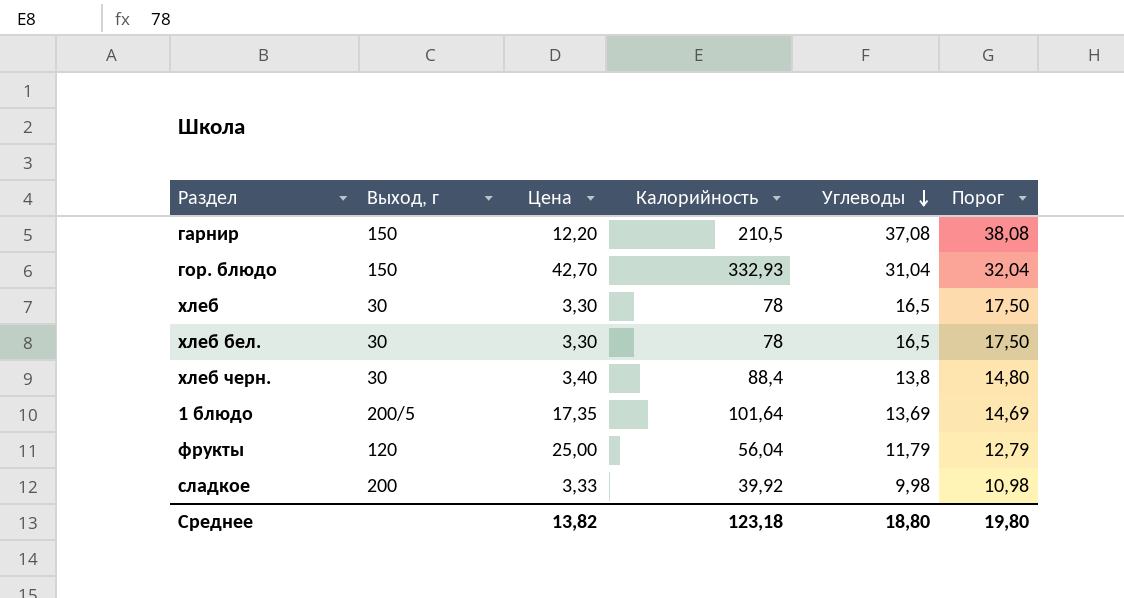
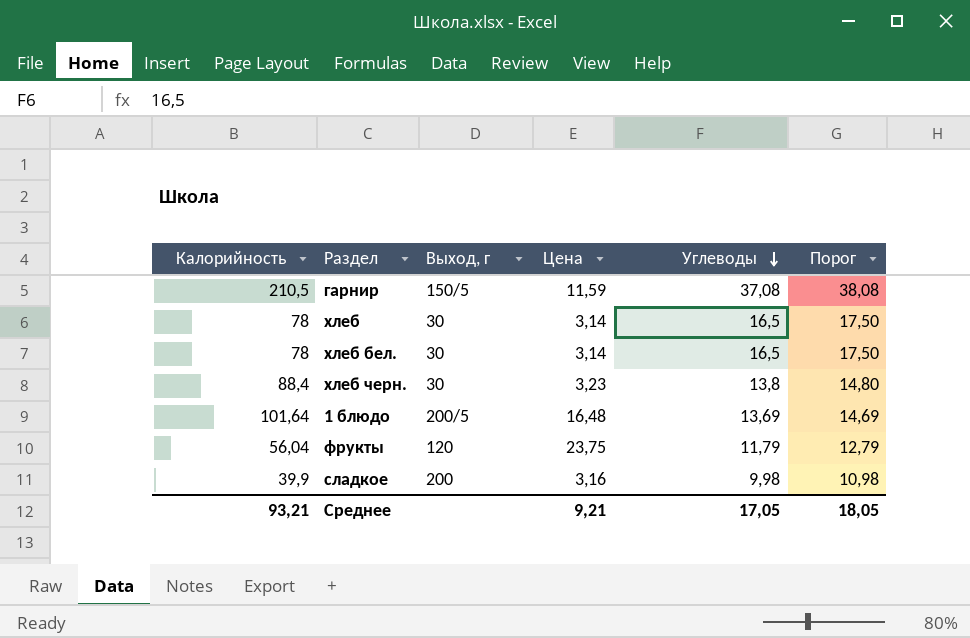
column Калорийность | position: 4 -> 1
row гор. блюдо: 150 | 42,70 | 332,93 | 31,04 | 32,04 -> none
гарнир | Выход, г: 150 -> 150/5
гарнир | Цена: 12,20 -> 11,59
хлеб | Цена: 3,30 -> 3,14
хлеб бел. | Цена: 3,30 -> 3,14
хлеб черн. | Цена: 3,40 -> 3,23
1 блюдо | Цена: 17,35 -> 16,48
фрукты | Цена: 25,00 -> 23,75
сладкое | Калорийность: 39,92 -> 39,9
сладкое | Цена: 3,33 -> 3,16
Среднее | Калорийность: 123,18 -> 93,21
Среднее | Цена: 13,82 -> 9,21
Среднее | Углеводы: 18,80 -> 17,05
Среднее | Порог: 19,80 -> 18,05

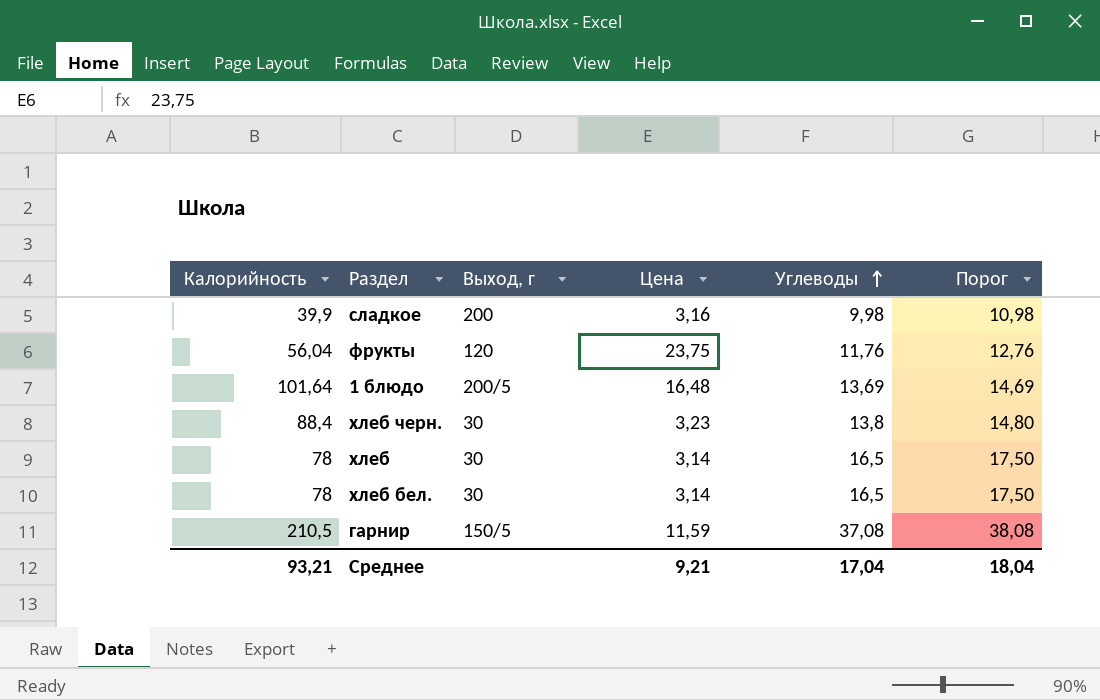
row order: Углеводы descending -> Углеводы ascending
фрукты | Углеводы: 11,79 -> 11,76
фрукты | Порог: 12,79 -> 12,76
Среднее | Углеводы: 17,05 -> 17,04
Среднее | Порог: 18,05 -> 18,04

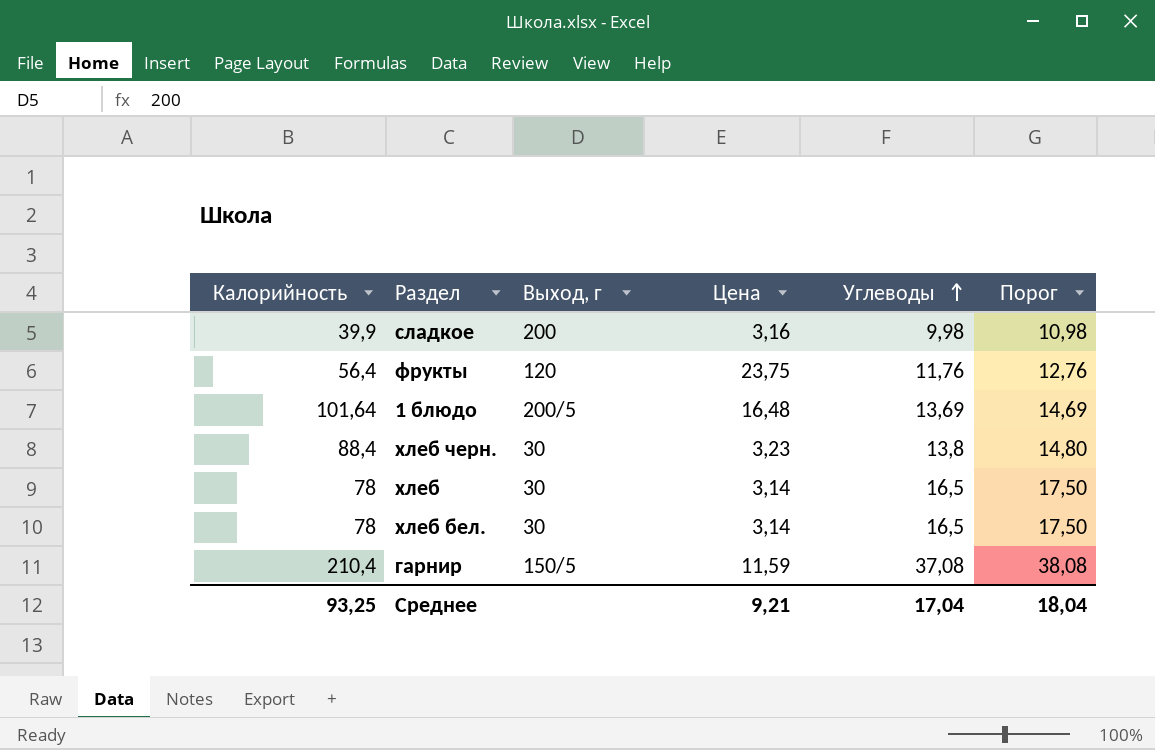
фрукты | Калорийность: 56,04 -> 56,4
гарнир | Калорийность: 210,5 -> 210,4
Среднее | Калорийность: 93,21 -> 93,25

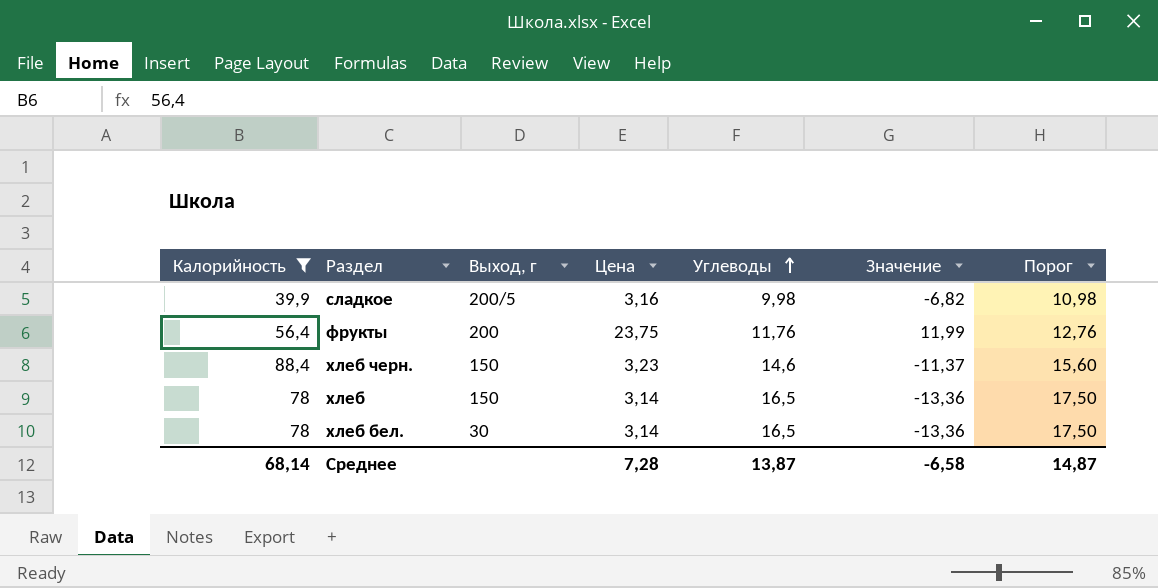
filter: none -> Калорийность <= 88,4
column Значение | formula: none -> [Цена] - [Углеводы]
сладкое | Выход, г: 200 -> 200/5
фрукты | Выход, г: 120 -> 200
хлеб черн. | Выход, г: 30 -> 150
хлеб черн. | Углеводы: 13,8 -> 14,6
хлеб черн. | Порог: 14,80 -> 15,60
хлеб | Выход, г: 30 -> 150
Среднее | Калорийность: 93,25 -> 68,14
Среднее | Цена: 9,21 -> 7,28
Среднее | Углеводы: 17,04 -> 13,87
Среднее | Порог: 18,04 -> 14,87

